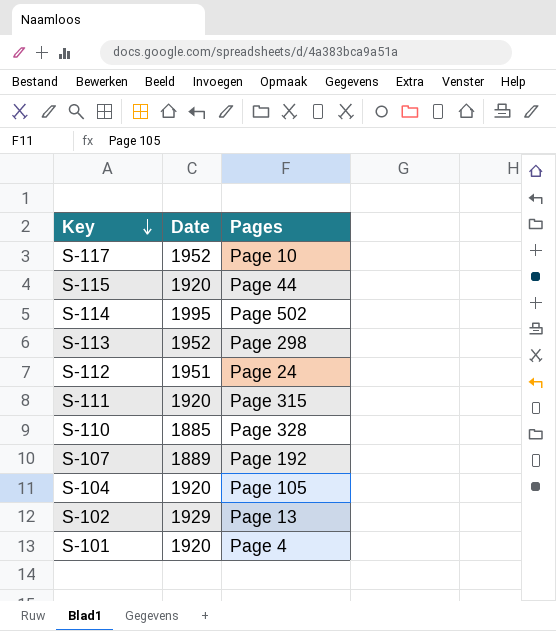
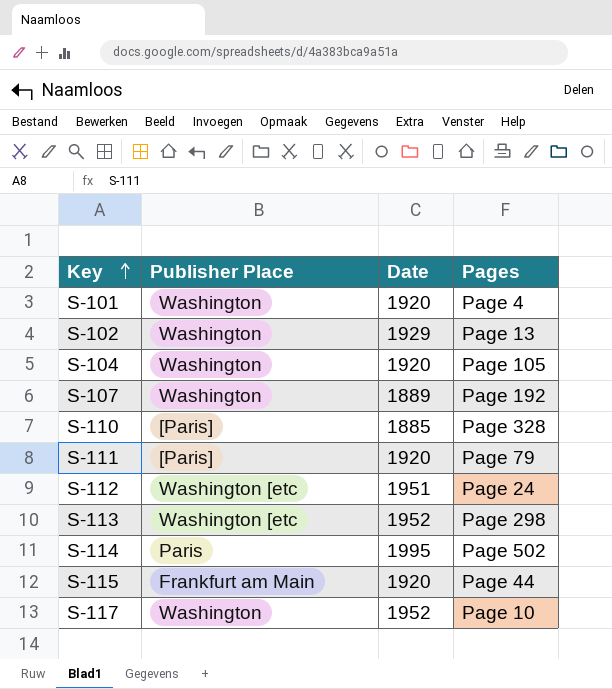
row order: Key descending -> Key ascending
column Publisher Place | position: none -> 2
S-111 | Pages: Page 315 -> Page 79

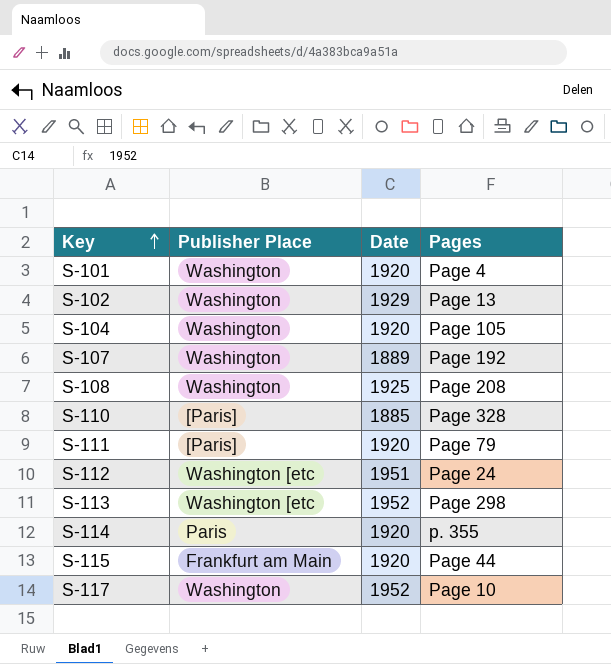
row S-108: none -> Washington | 1925 | Page 208
S-114 | Date: 1995 -> 1920
S-114 | Pages: Page 502 -> p. 355

